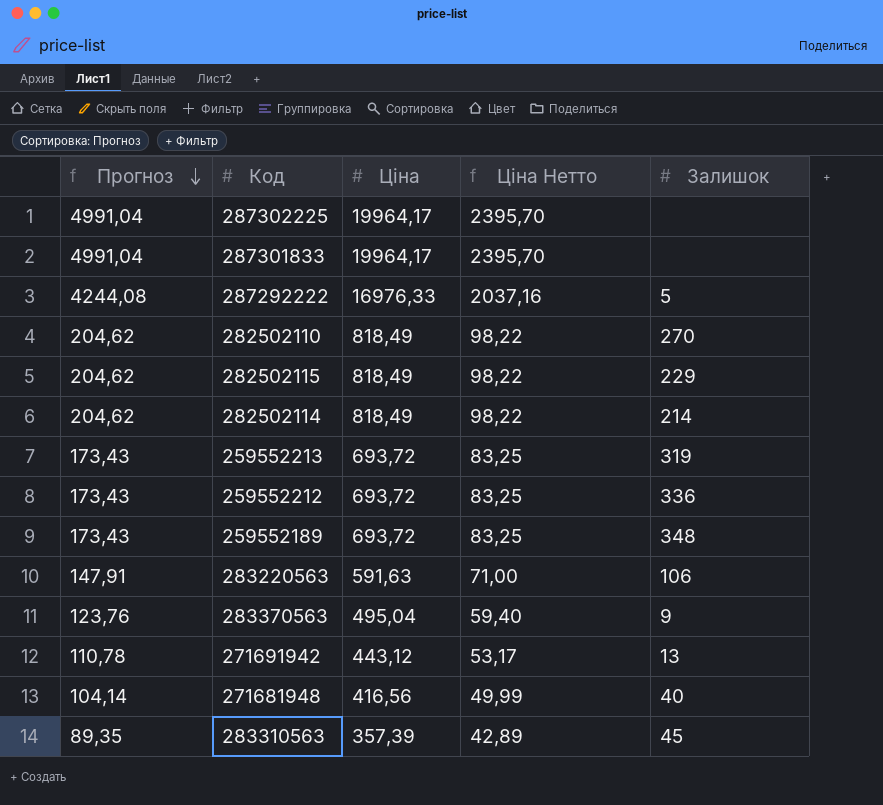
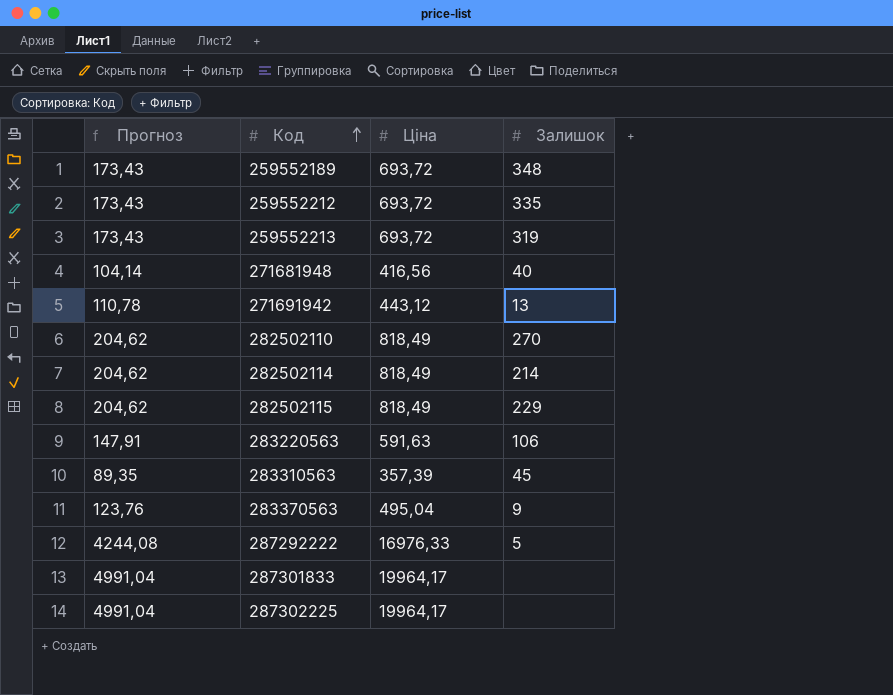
row order: Прогноз descending -> Код ascending
column Ціна Нетто | formula: [Ціна] * 0,12 -> none
259552212 | Залишок: 336 -> 335

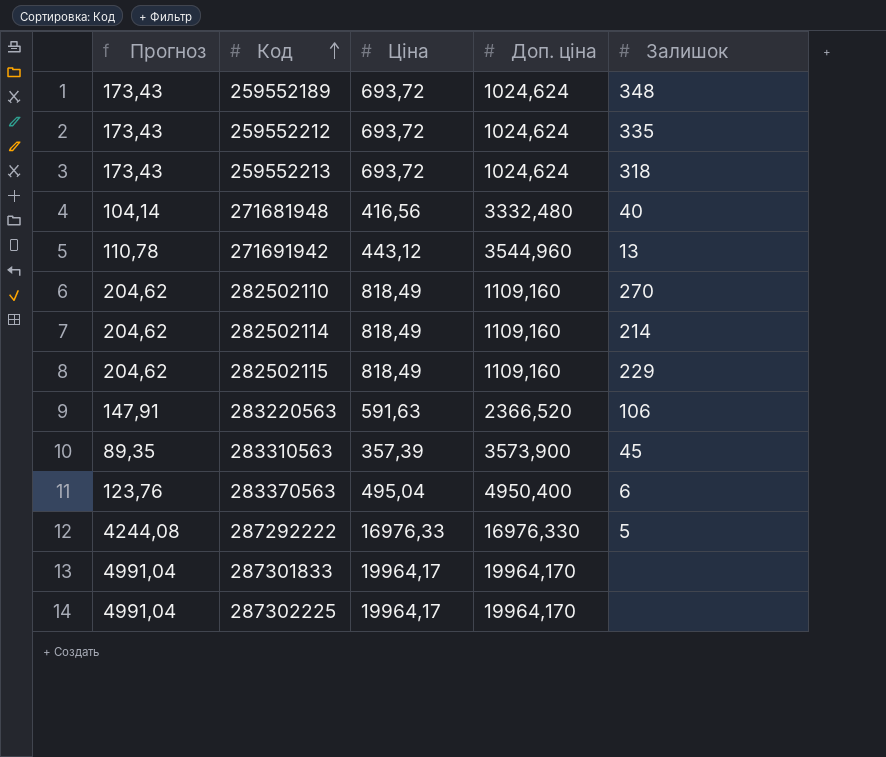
column Доп. ціна | position: none -> 4
259552213 | Залишок: 319 -> 318
283370563 | Залишок: 9 -> 6

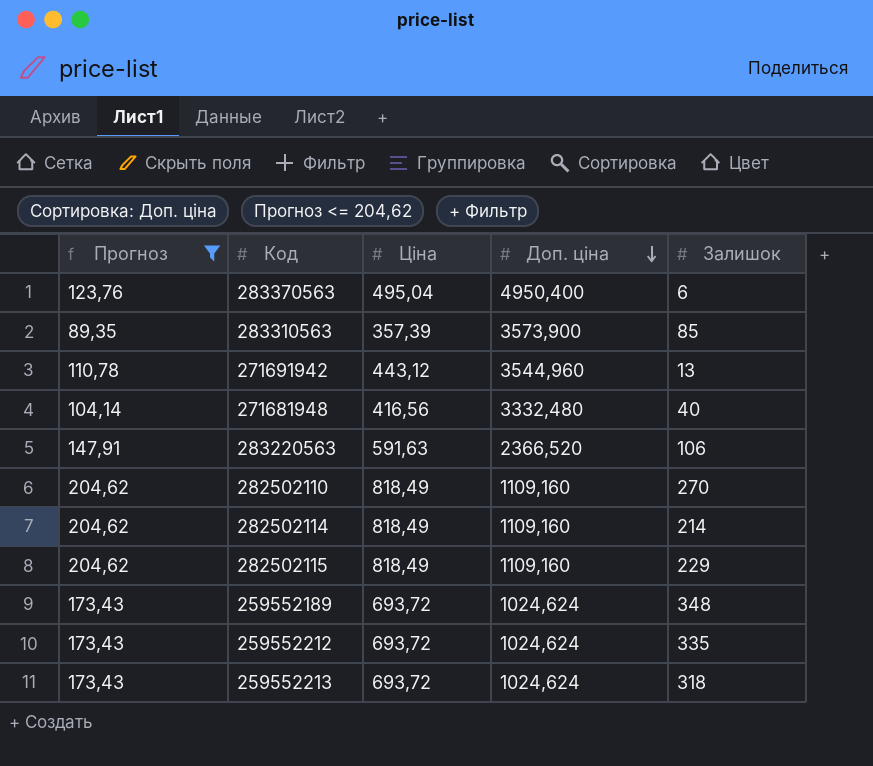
filter: none -> Прогноз <= 204,62
row order: Код ascending -> Доп. ціна descending
283310563 | Залишок: 45 -> 85

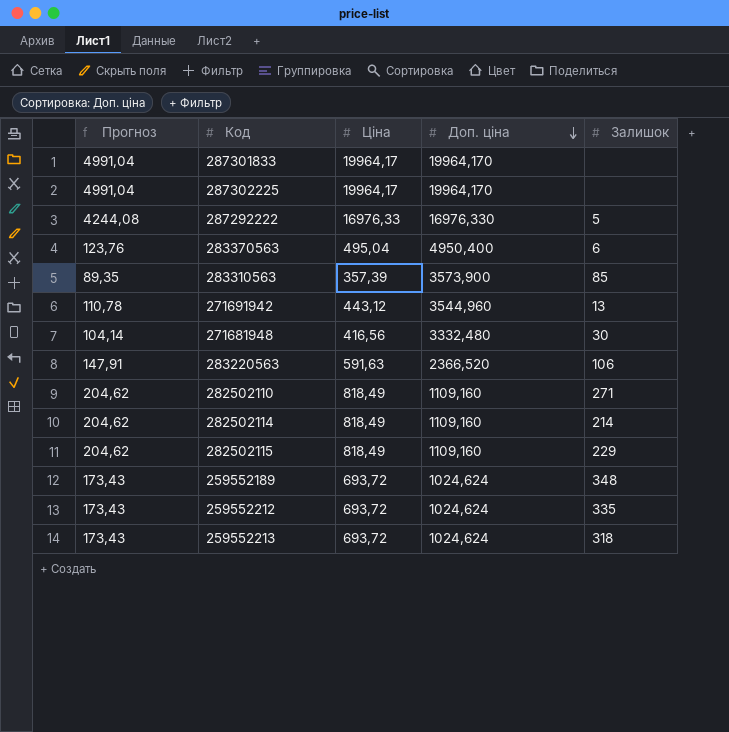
filter: Прогноз <= 204,62 -> none
271681948 | Залишок: 40 -> 30
282502110 | Залишок: 270 -> 271

